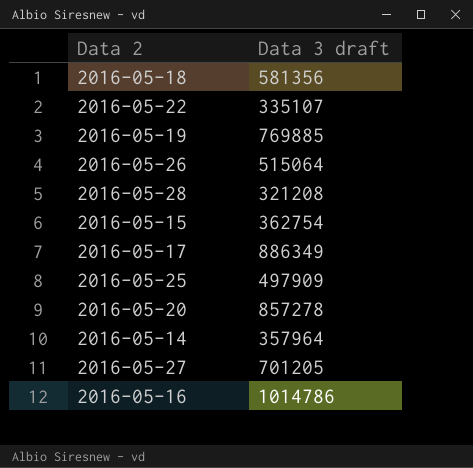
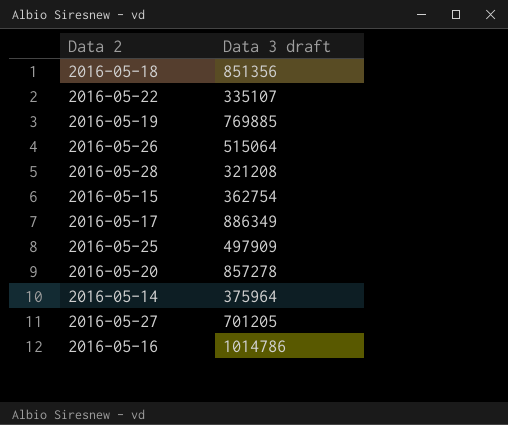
2016-05-18 | Data 3 draft: 581356 -> 851356
2016-05-14 | Data 3 draft: 357964 -> 375964

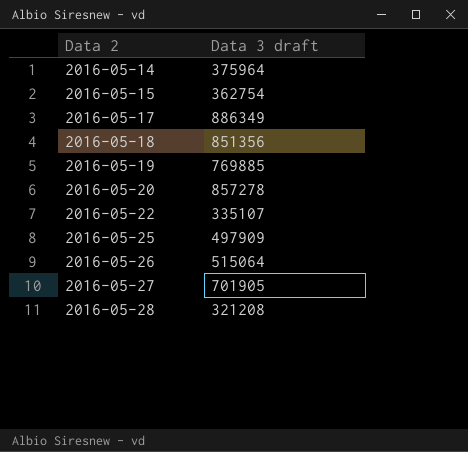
row order: none -> Data 2 ascending
row 2016-05-16: 1014786 -> none
2016-05-27 | Data 3 draft: 701205 -> 701905

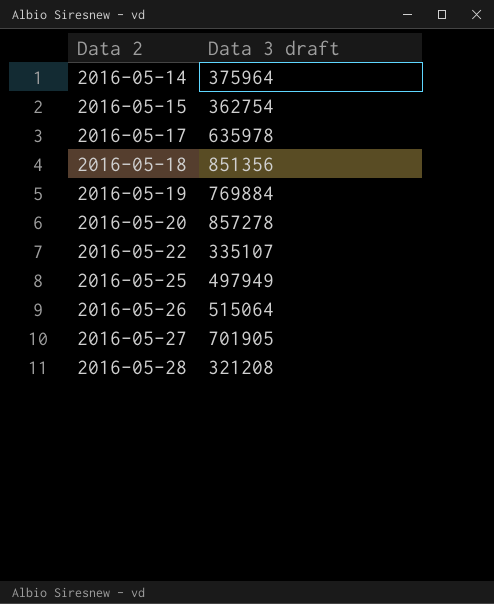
2016-05-17 | Data 3 draft: 886349 -> 635978
2016-05-19 | Data 3 draft: 769885 -> 769884
2016-05-25 | Data 3 draft: 497909 -> 497949

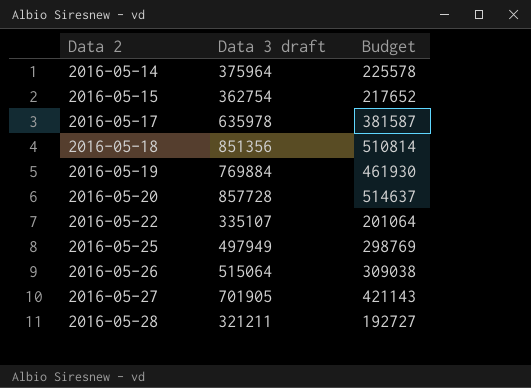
column Budget | formula: none -> [Data 3 draft] * 0.6
2016-05-20 | Data 3 draft: 857278 -> 857728
2016-05-28 | Data 3 draft: 321208 -> 321211

